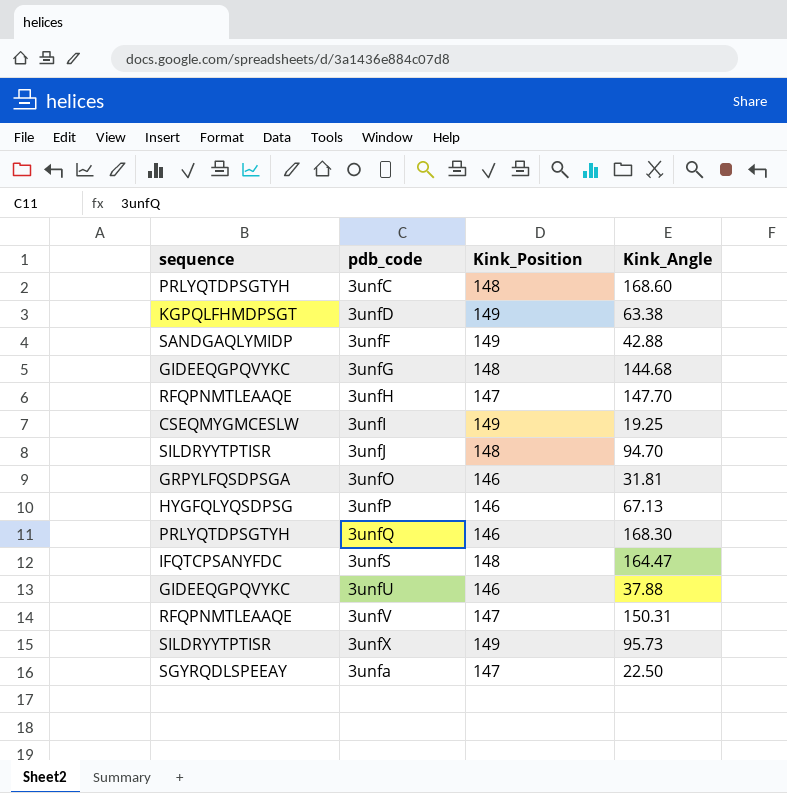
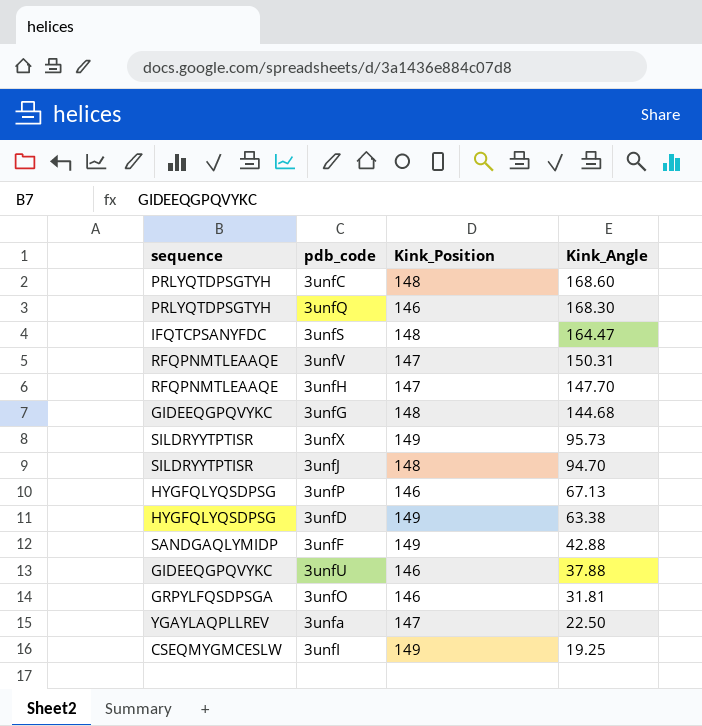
row order: none -> Kink_Angle descending
3unfD | sequence: KGPQLFHMDPSGT -> HYGFQLYQSDPSG
3unfa | sequence: SGYRQDLSPEEAY -> YGAYLAQPLLREV

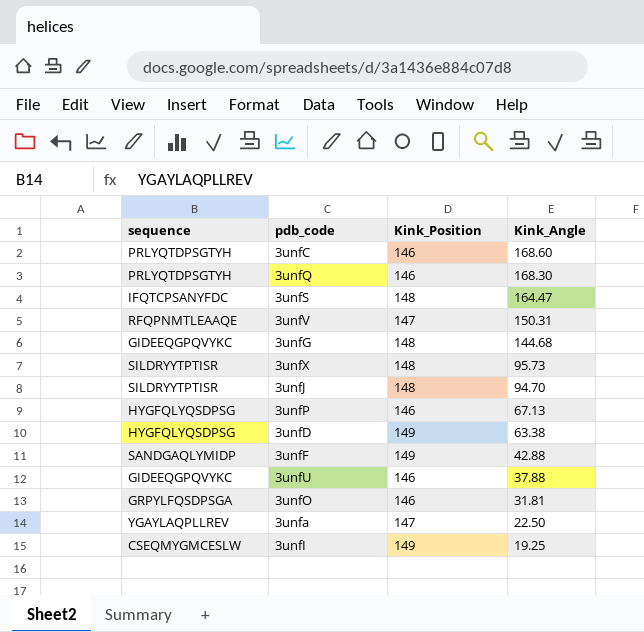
row 3unfH: RFQPNMTLEAAQE | 147 | 147.70 -> none
3unfC | Kink_Position: 148 -> 146
3unfX | Kink_Position: 149 -> 148

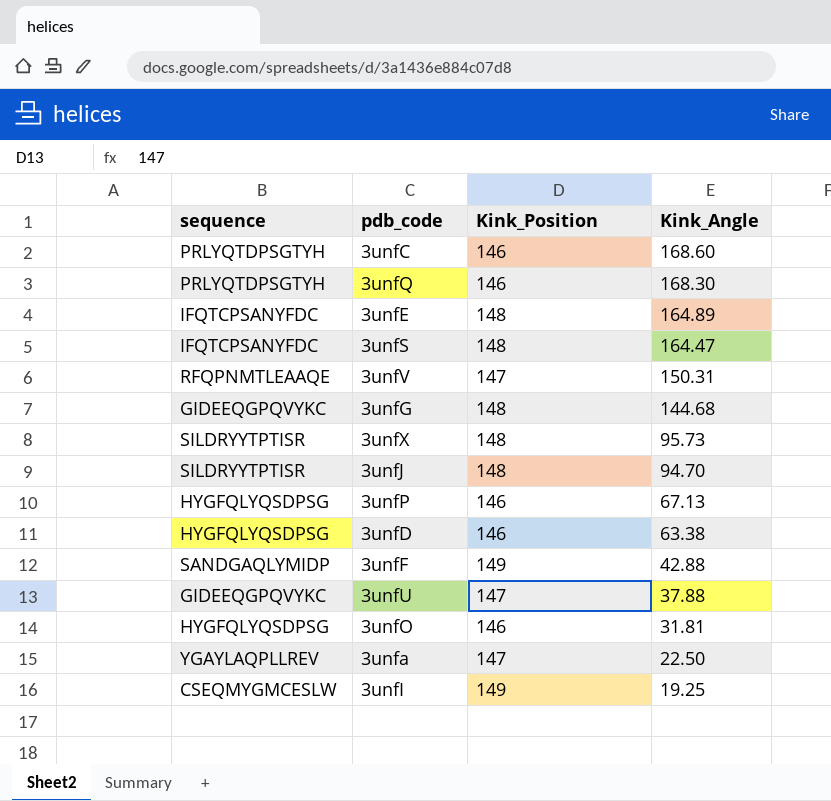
row 3unfE: none -> IFQTCPSANYFDC | 148 | 164.89
3unfD | Kink_Position: 149 -> 146
3unfU | Kink_Position: 146 -> 147
3unfO | sequence: GRPYLFQSDPSGA -> HYGFQLYQSDPSG

